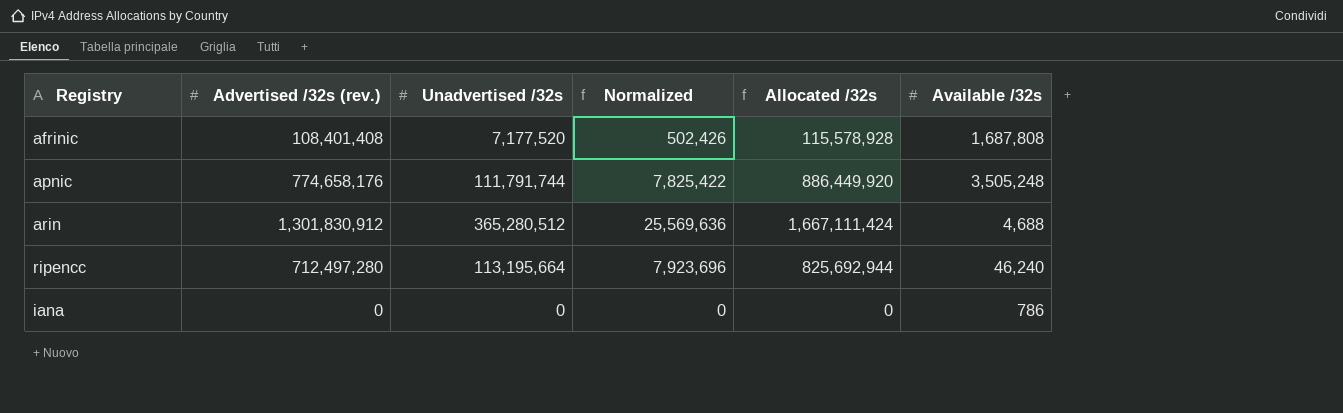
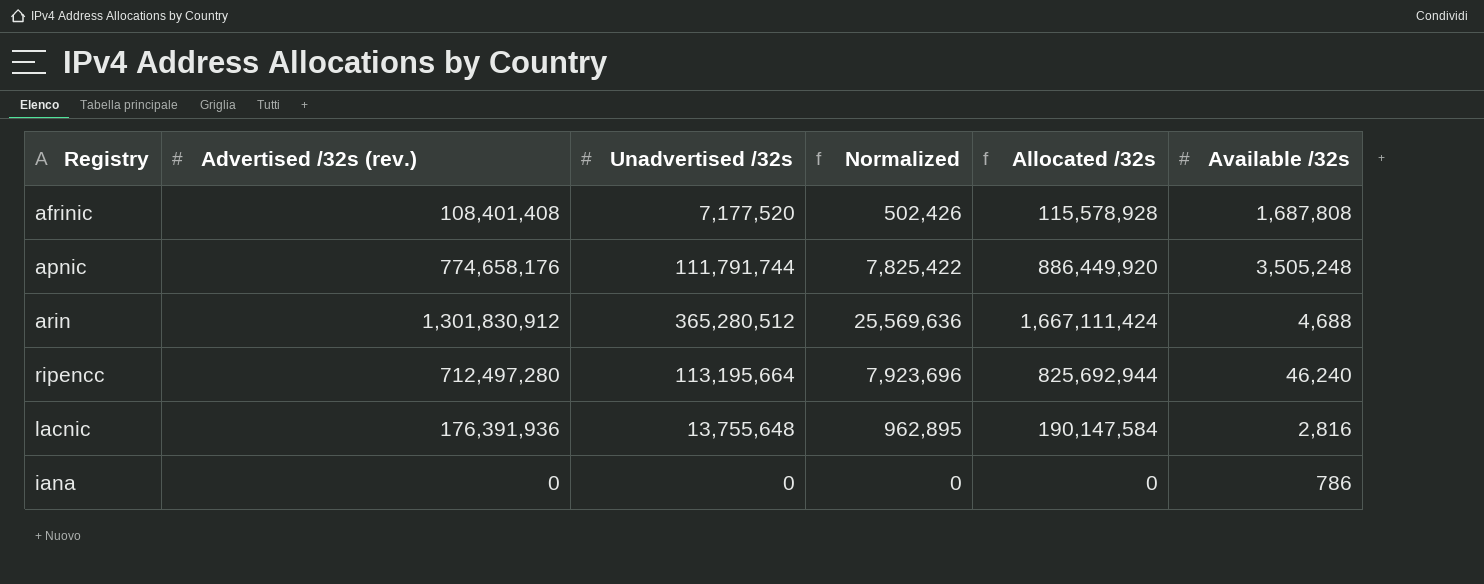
row lacnic: none -> 176,391,936 | 13,755,648 | 962,895 | 190,147,584 | 2,816

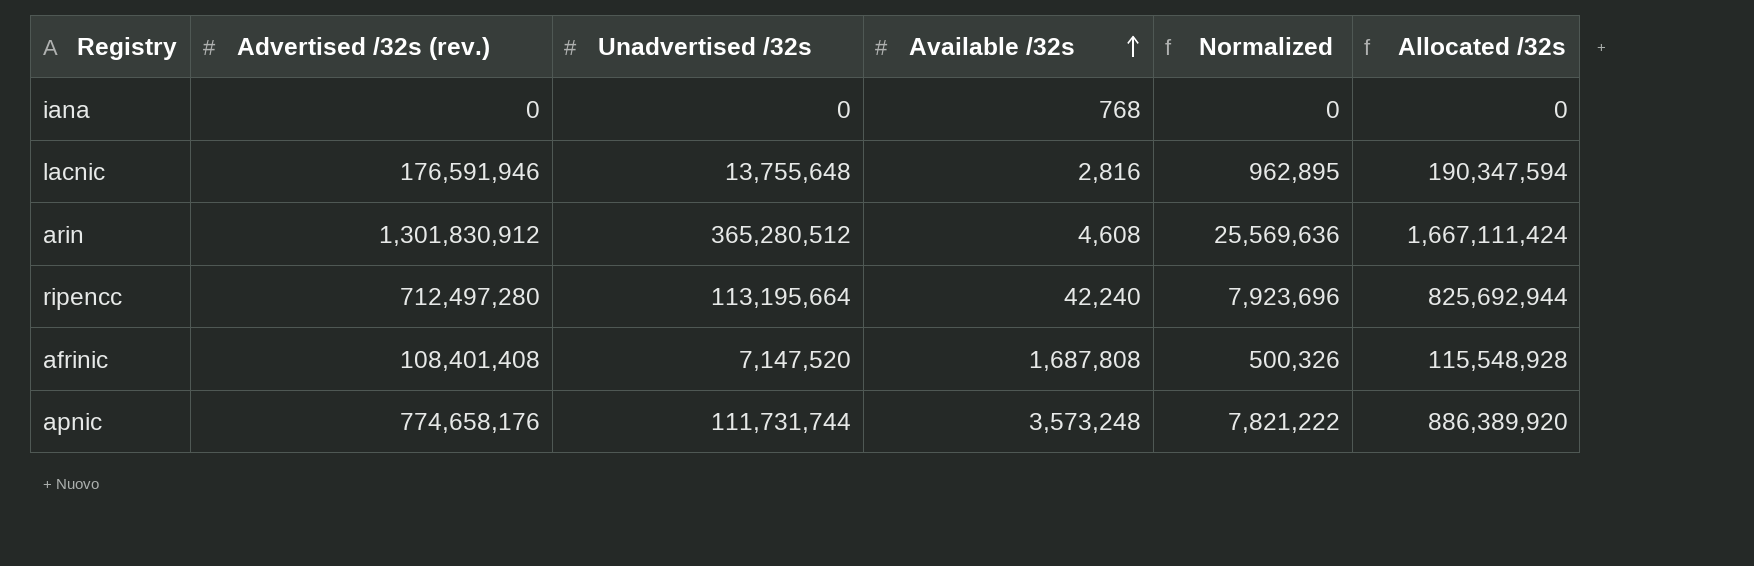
row order: none -> Available /32s ascending
column Available /32s | position: 6 -> 4
iana | Available /32s: 786 -> 768
lacnic | Advertised /32s (rev.): 176,391,936 -> 176,591,946
lacnic | Allocated /32s: 190,147,584 -> 190,347,594
arin | Available /32s: 4,688 -> 4,608
ripencc | Available /32s: 46,240 -> 42,240
afrinic | Unadvertised /32s: 7,177,520 -> 7,147,520
afrinic | Normalized: 502,426 -> 500,326
afrinic | Allocated /32s: 115,578,928 -> 115,548,928
apnic | Unadvertised /32s: 111,791,744 -> 111,731,744
apnic | Available /32s: 3,505,248 -> 3,573,248
apnic | Normalized: 7,825,422 -> 7,821,222
apnic | Allocated /32s: 886,449,920 -> 886,389,920

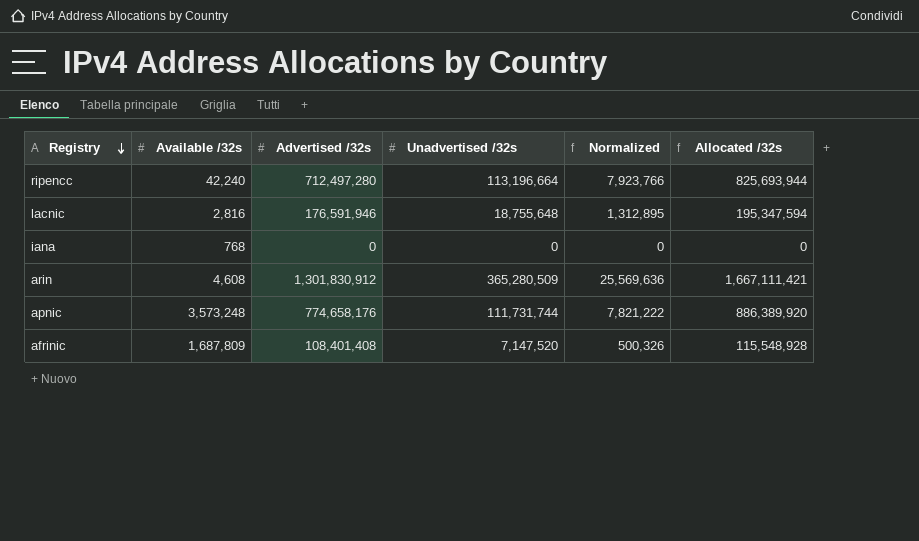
row order: Available /32s ascending -> Registry descending
column Available /32s | position: 4 -> 2
column name: Advertised /32s (rev.) -> Advertised /32s
ripencc | Unadvertised /32s: 113,195,664 -> 113,196,664
ripencc | Normalized: 7,923,696 -> 7,923,766
ripencc | Allocated /32s: 825,692,944 -> 825,693,944
lacnic | Unadvertised /32s: 13,755,648 -> 18,755,648
lacnic | Normalized: 962,895 -> 1,312,895
lacnic | Allocated /32s: 190,347,594 -> 195,347,594
arin | Unadvertised /32s: 365,280,512 -> 365,280,509
arin | Allocated /32s: 1,667,111,424 -> 1,667,111,421
afrinic | Available /32s: 1,687,808 -> 1,687,809

